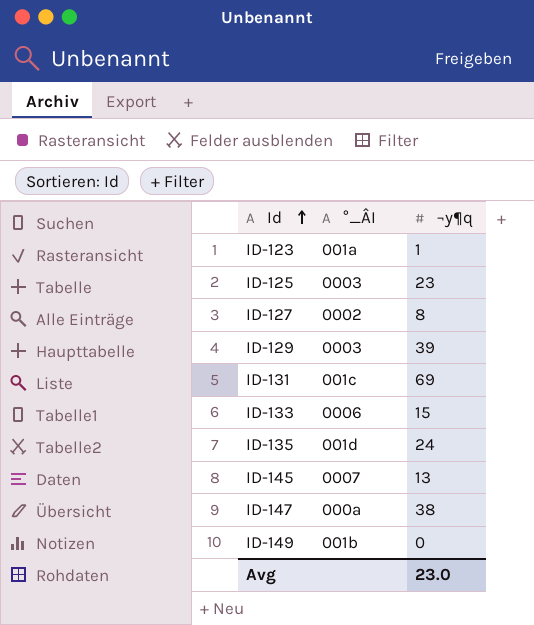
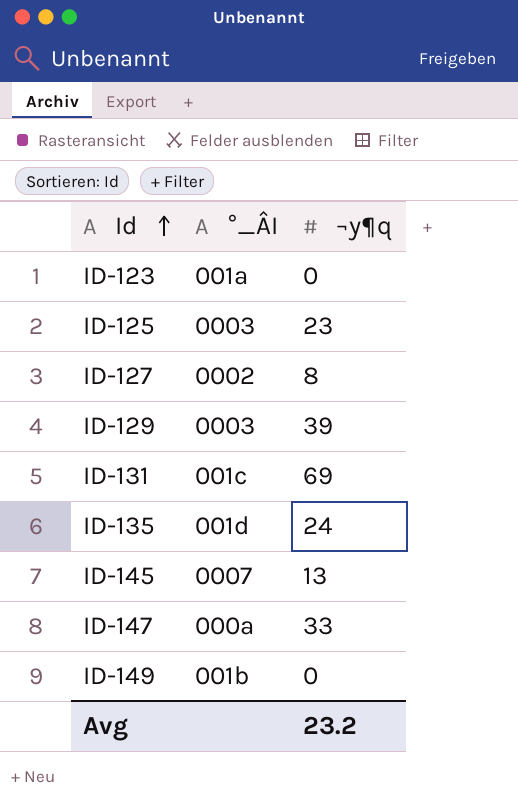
row ID-133: 0006 | 15 -> none
ID-123 | ¬y¶q: 1 -> 0
ID-147 | ¬y¶q: 38 -> 33
Avg | ¬y¶q: 23.0 -> 23.2

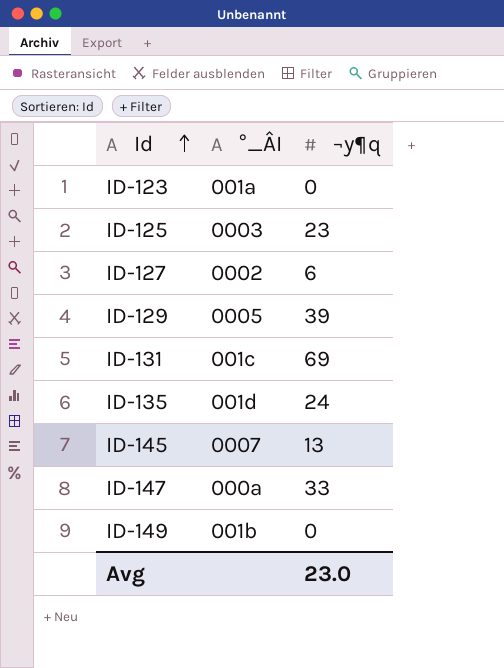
ID-127 | ¬y¶q: 8 -> 6
ID-129 | °_ÂI: 0003 -> 0005
Avg | ¬y¶q: 23.2 -> 23.0

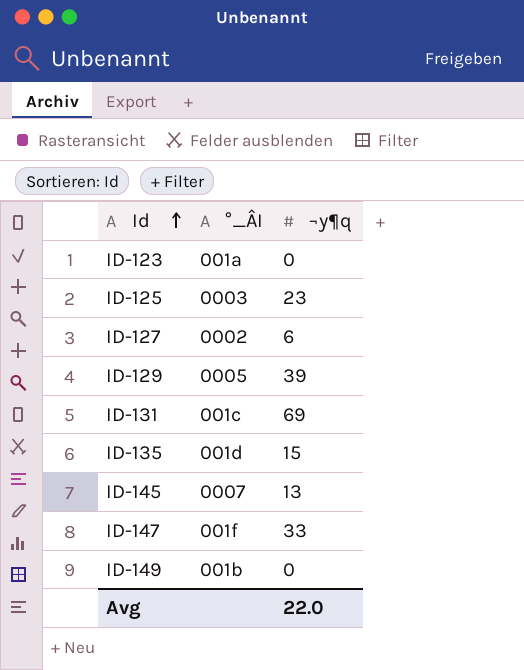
ID-135 | ¬y¶q: 24 -> 15
ID-147 | °_ÂI: 000a -> 001f
Avg | ¬y¶q: 23.0 -> 22.0

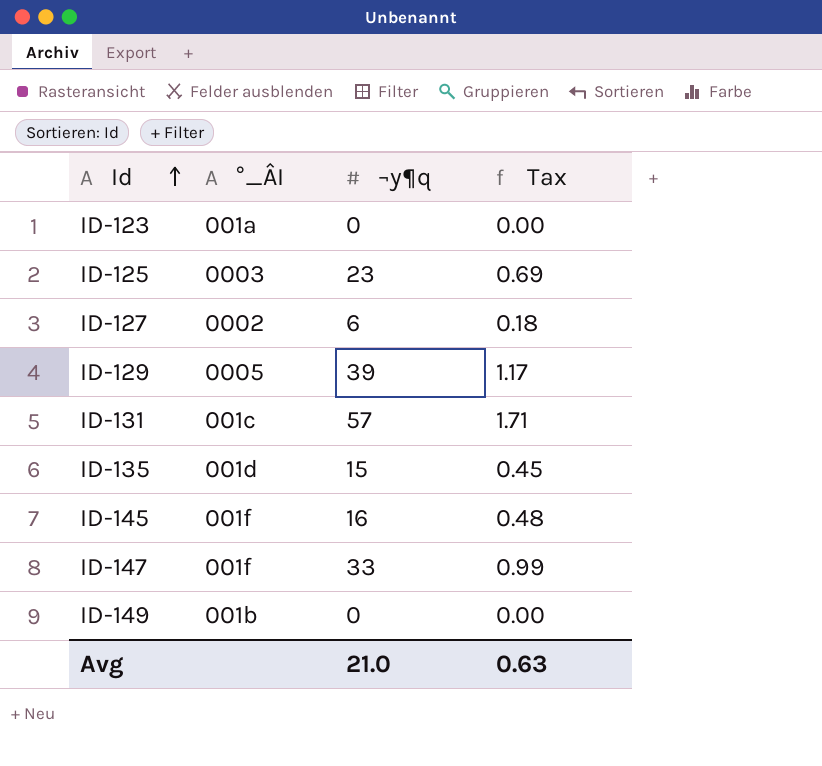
column Tax | formula: none -> [¬y¶q] * 0.03
ID-131 | ¬y¶q: 69 -> 57
ID-145 | °_ÂI: 0007 -> 001f
ID-145 | ¬y¶q: 13 -> 16
Avg | ¬y¶q: 22.0 -> 21.0

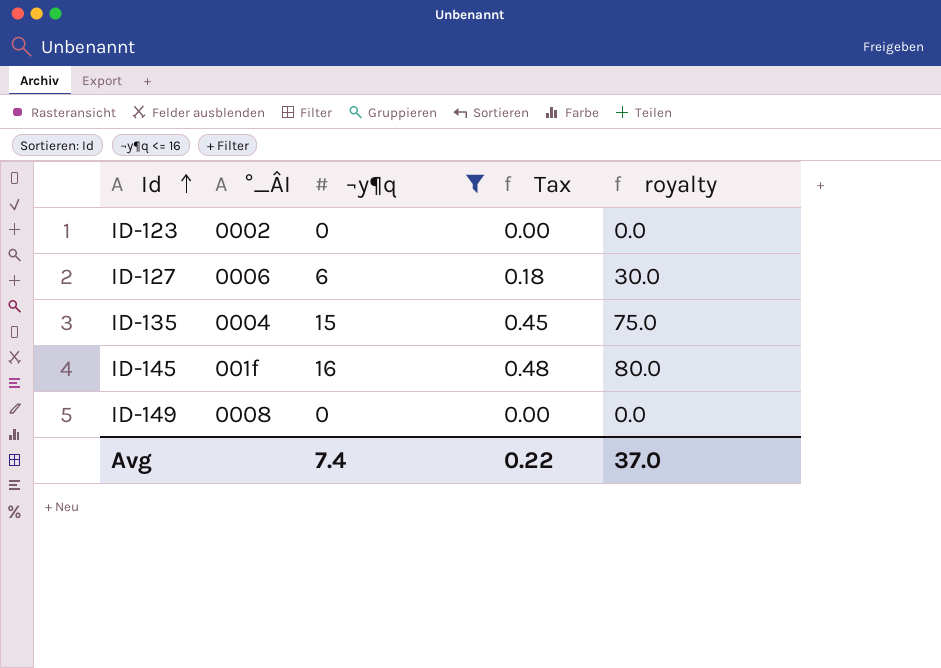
filter: none -> ¬y¶q <= 16
column royalty | formula: none -> [¬y¶q] * 5
ID-123 | °_ÂI: 001a -> 0002
ID-127 | °_ÂI: 0002 -> 0006
ID-135 | °_ÂI: 001d -> 0004
ID-149 | °_ÂI: 001b -> 0008
Avg | ¬y¶q: 21.0 -> 7.4
Avg | Tax: 0.63 -> 0.22

